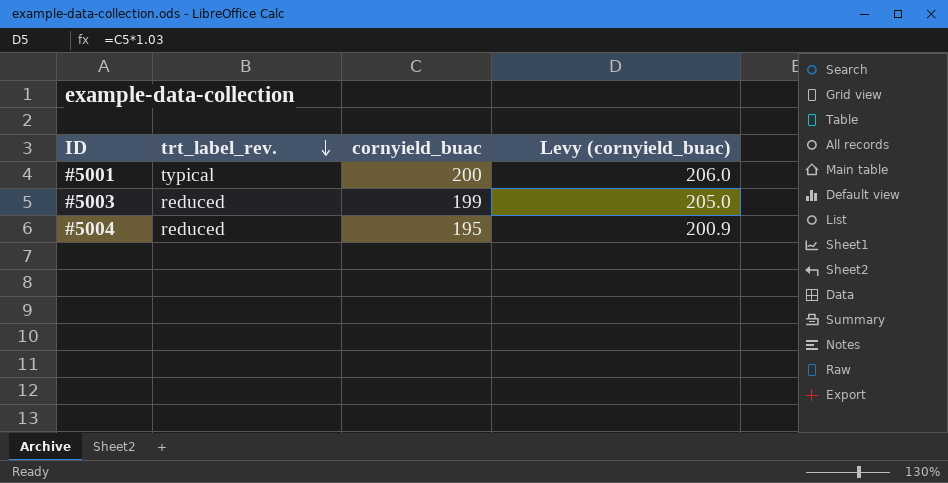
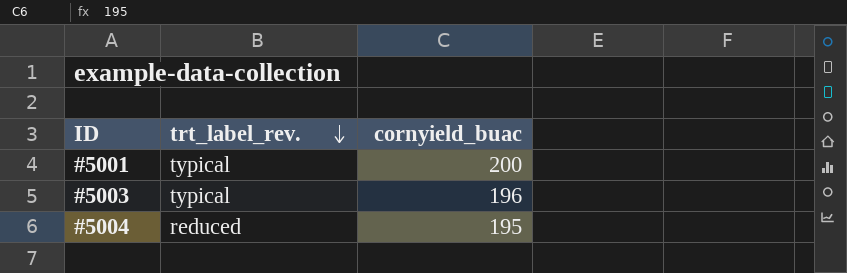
column Levy (cornyield_buac) | formula: [cornyield_buac] * 1.03 -> none
#5003 | trt_label_rev.: reduced -> typical
#5003 | cornyield_buac: 199 -> 196

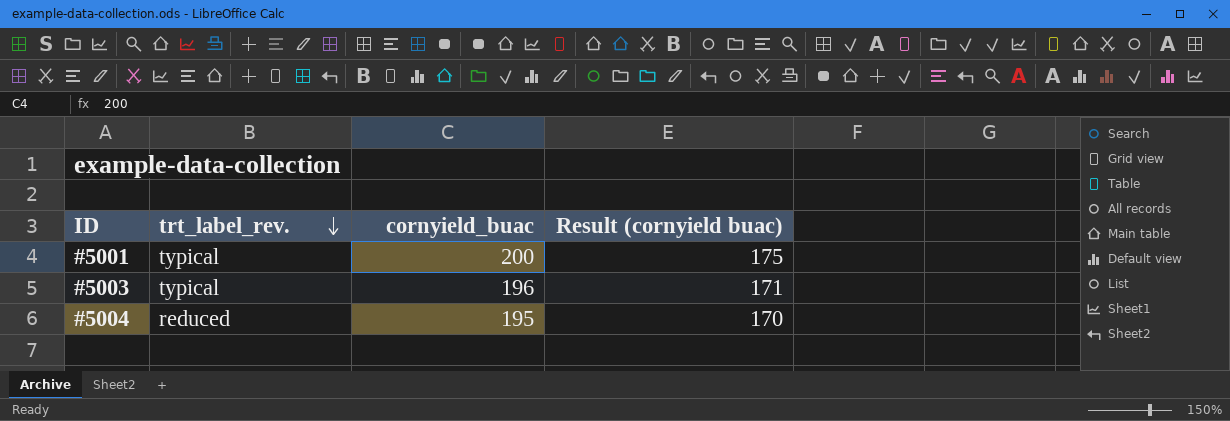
column Result (cornyield buac) | formula: none -> [cornyield_buac] - 25

